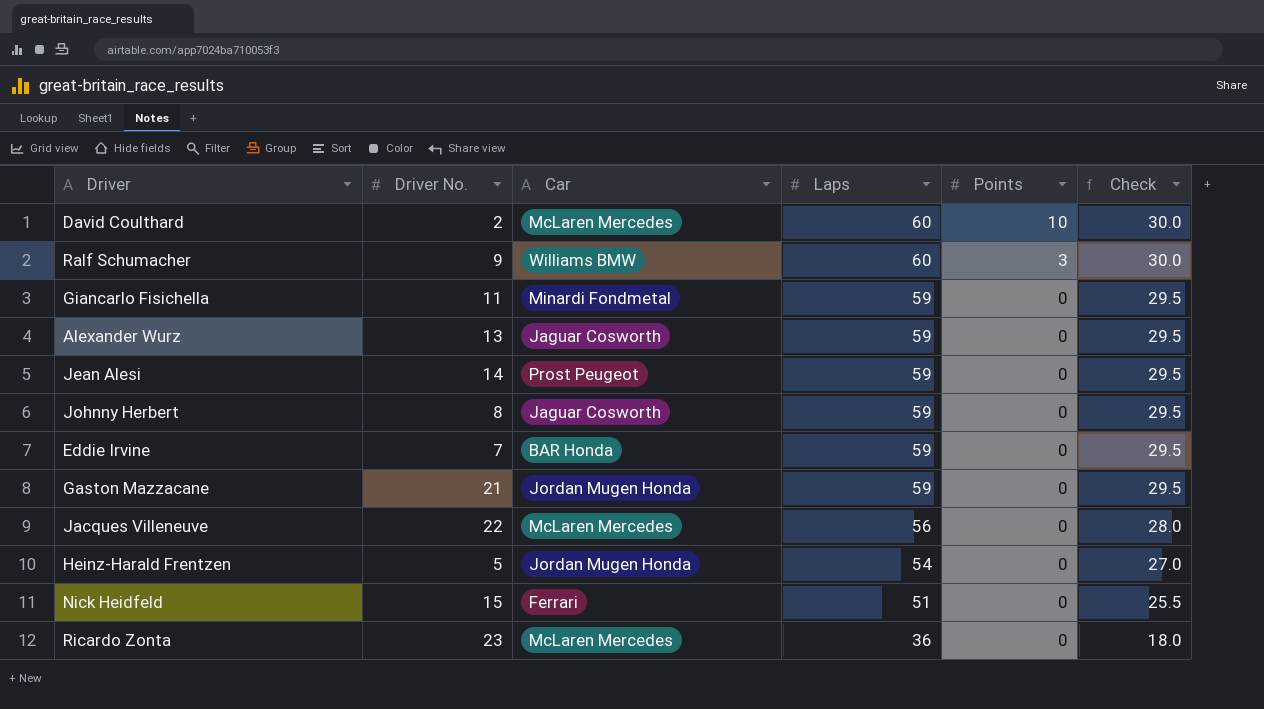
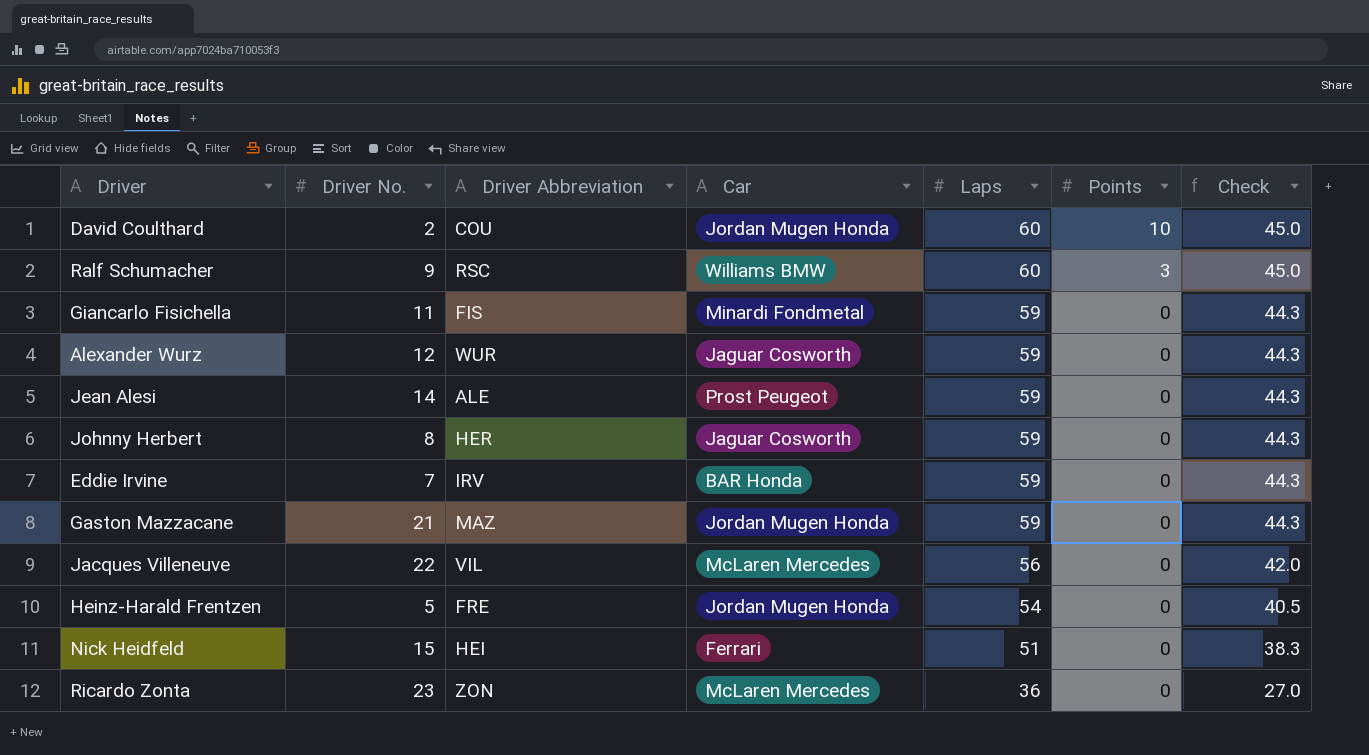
column Driver Abbreviation | position: none -> 3
column Check | formula: [Laps] * 0.5 -> [Laps] * 0.75
David Coulthard | Car: McLaren Mercedes -> Jordan Mugen Honda
Alexander Wurz | Driver No.: 13 -> 12

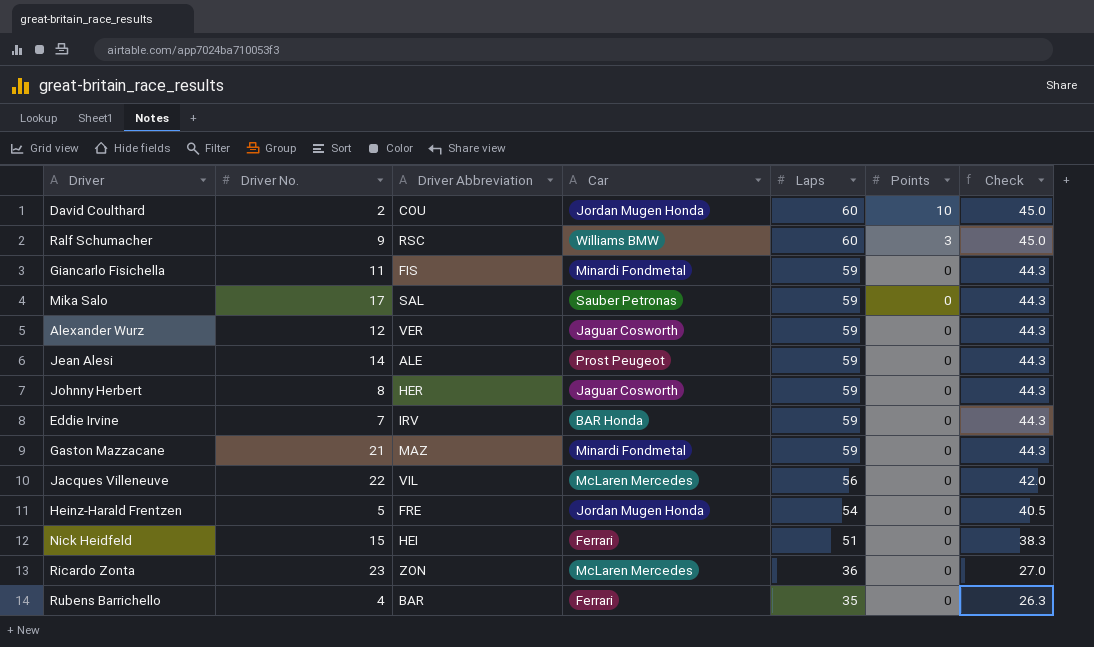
row Mika Salo: none -> 17 | SAL | Sauber Petronas | 59 | 0 | 44.3
Alexander Wurz | Driver Abbreviation: WUR -> VER
Gaston Mazzacane | Car: Jordan Mugen Honda -> Minardi Fondmetal
row Rubens Barrichello: none -> 4 | BAR | Ferrari | 35 | 0 | 26.3

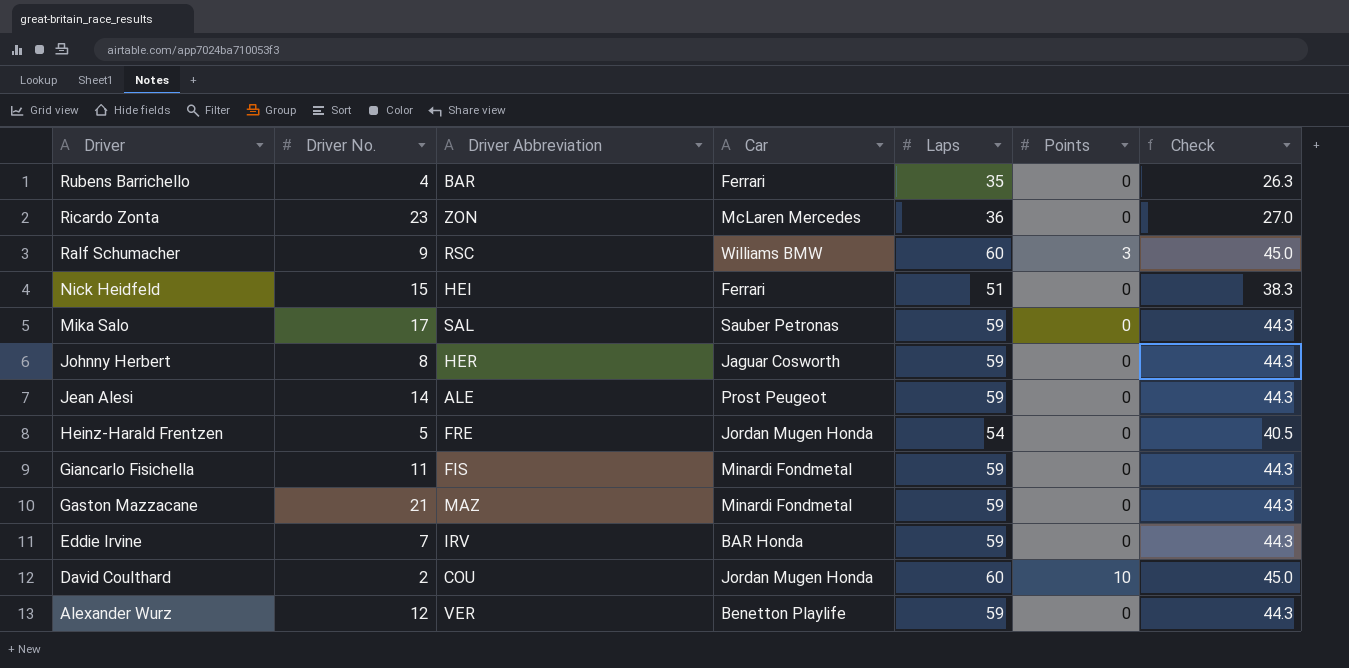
row order: Laps descending -> Driver descending
row Jacques Villeneuve: 22 | VIL | McLaren Mercedes | 56 | 0 | 42.0 -> none
Alexander Wurz | Car: Jaguar Cosworth -> Benetton Playlife

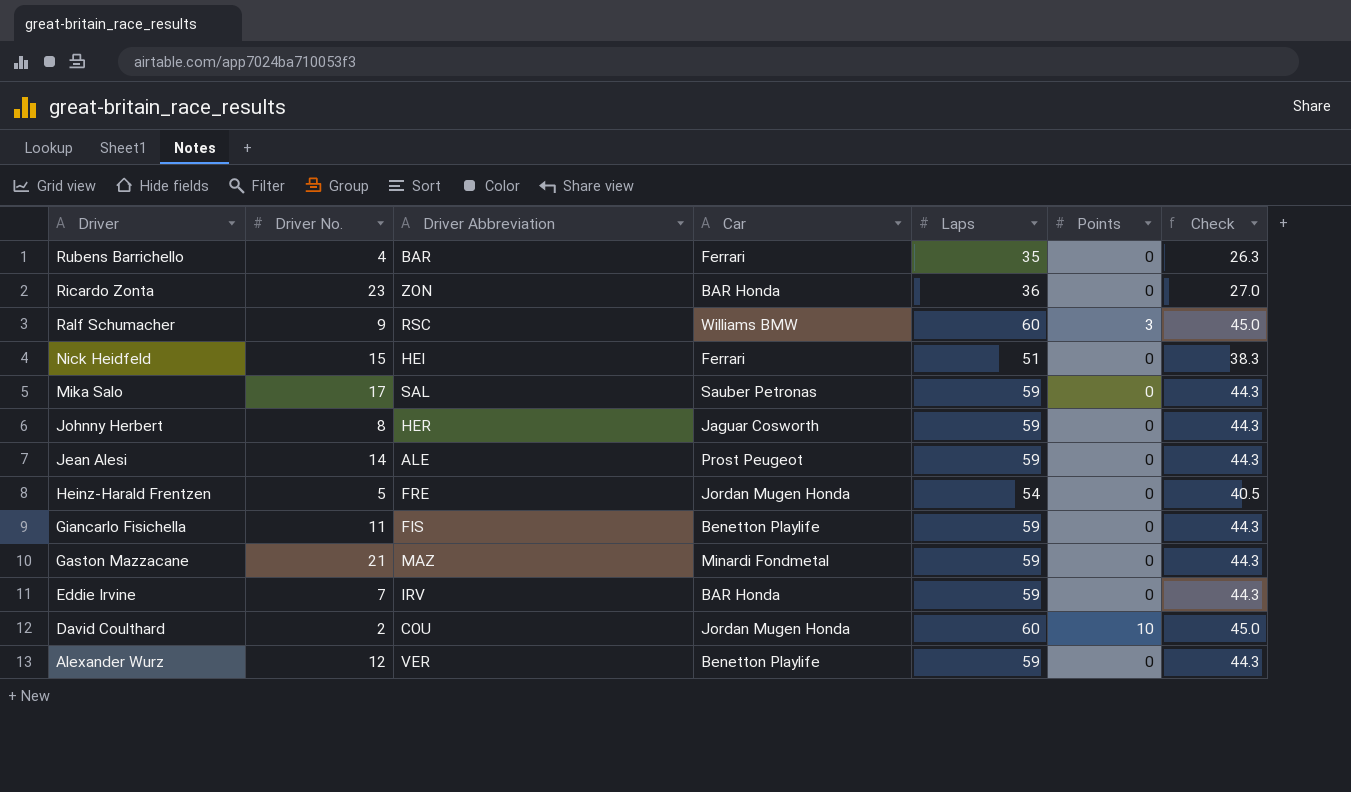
Ricardo Zonta | Car: McLaren Mercedes -> BAR Honda
Giancarlo Fisichella | Car: Minardi Fondmetal -> Benetton Playlife

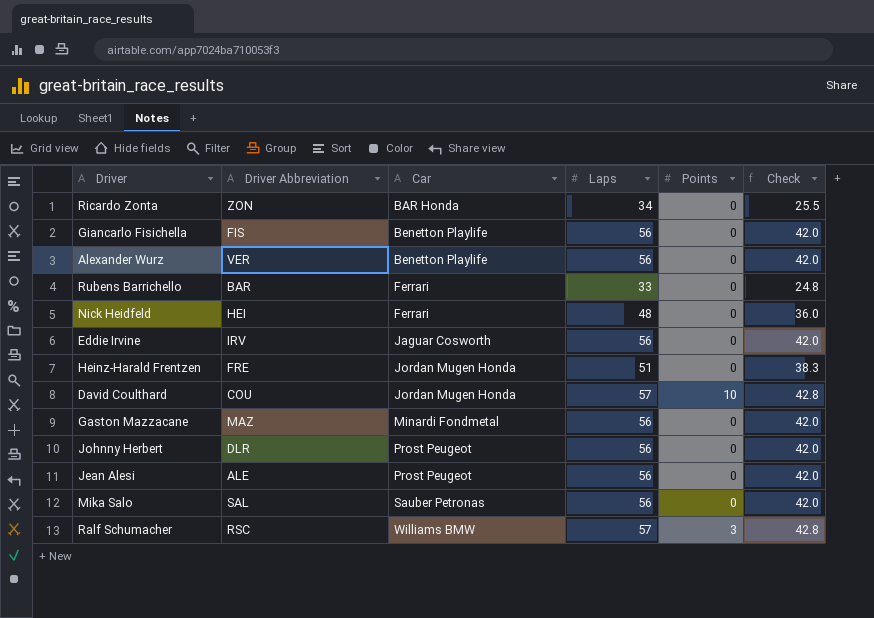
row order: Driver descending -> Car ascending
column Driver No. | position: 2 -> none
Ricardo Zonta | Laps: 36 -> 34
Ricardo Zonta | Check: 27.0 -> 25.5
Giancarlo Fisichella | Laps: 59 -> 56
Giancarlo Fisichella | Check: 44.3 -> 42.0
Alexander Wurz | Laps: 59 -> 56
Alexander Wurz | Check: 44.3 -> 42.0
Rubens Barrichello | Laps: 35 -> 33
Rubens Barrichello | Check: 26.3 -> 24.8
Nick Heidfeld | Laps: 51 -> 48
Nick Heidfeld | Check: 38.3 -> 36.0
Eddie Irvine | Car: BAR Honda -> Jaguar Cosworth
Eddie Irvine | Laps: 59 -> 56
Eddie Irvine | Check: 44.3 -> 42.0
Heinz-Harald Frentzen | Laps: 54 -> 51
Heinz-Harald Frentzen | Check: 40.5 -> 38.3
David Coulthard | Laps: 60 -> 57
David Coulthard | Check: 45.0 -> 42.8
Gaston Mazzacane | Laps: 59 -> 56
Gaston Mazzacane | Check: 44.3 -> 42.0
Johnny Herbert | Driver Abbreviation: HER -> DLR
Johnny Herbert | Car: Jaguar Cosworth -> Prost Peugeot
Johnny Herbert | Laps: 59 -> 56
Johnny Herbert | Check: 44.3 -> 42.0
Jean Alesi | Laps: 59 -> 56
Jean Alesi | Check: 44.3 -> 42.0
Mika Salo | Laps: 59 -> 56
Mika Salo | Check: 44.3 -> 42.0
Ralf Schumacher | Laps: 60 -> 57
Ralf Schumacher | Check: 45.0 -> 42.8

